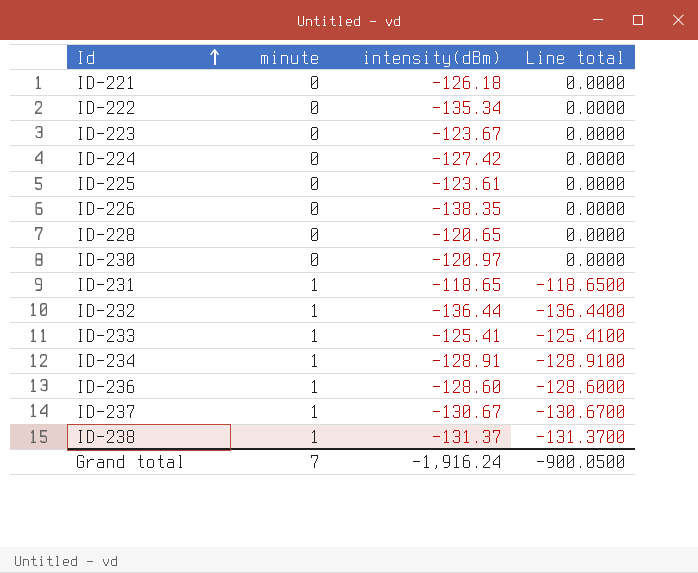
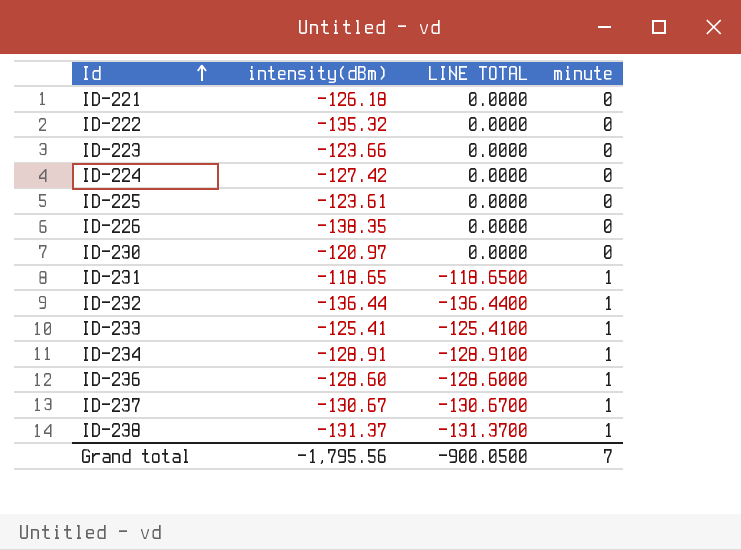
column name: Line total -> LINE TOTAL
column minute | position: 2 -> 4
row ID-228: 0 | -120.65 | 0.0000 -> none
ID-222 | intensity(dBm): -135.34 -> -135.32
ID-223 | intensity(dBm): -123.67 -> -123.66
Grand total | intensity(dBm): -1,916.24 -> -1,795.56

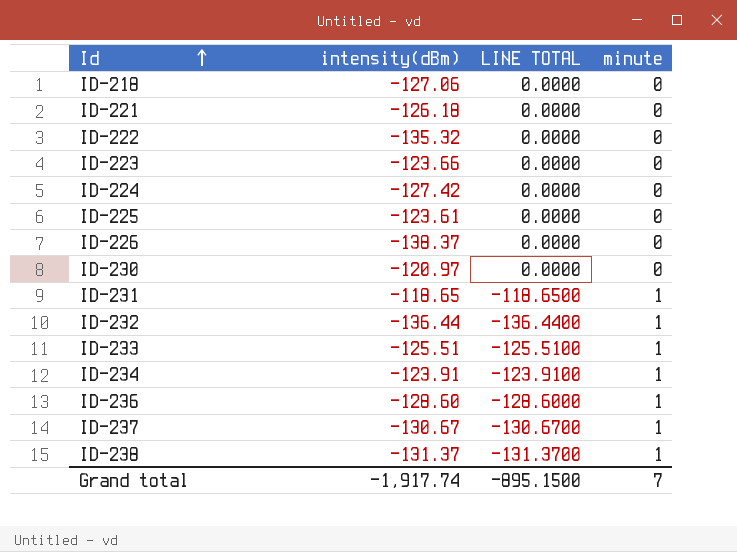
row ID-218: none -> -127.06 | 0.0000 | 0
ID-226 | intensity(dBm): -138.35 -> -138.37
ID-233 | intensity(dBm): -125.41 -> -125.51
ID-233 | LINE TOTAL: -125.4100 -> -125.5100
ID-234 | intensity(dBm): -128.91 -> -123.91
ID-234 | LINE TOTAL: -128.9100 -> -123.9100
Grand total | intensity(dBm): -1,795.56 -> -1,917.74
Grand total | LINE TOTAL: -900.0500 -> -895.1500

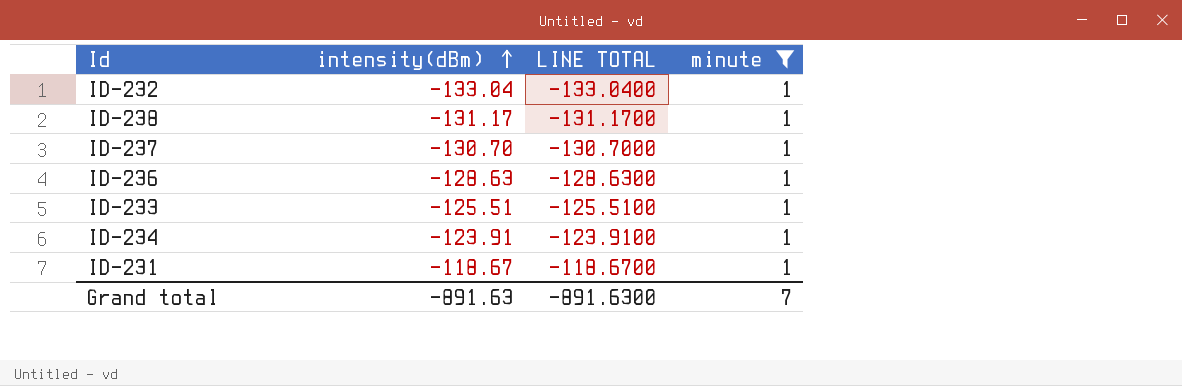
filter: none -> minute = 1
row order: Id ascending -> intensity(dBm) ascending
ID-232 | intensity(dBm): -136.44 -> -133.04
ID-232 | LINE TOTAL: -136.4400 -> -133.0400
ID-238 | intensity(dBm): -131.37 -> -131.17
ID-238 | LINE TOTAL: -131.3700 -> -131.1700
ID-237 | intensity(dBm): -130.67 -> -130.70
ID-237 | LINE TOTAL: -130.6700 -> -130.7000
ID-236 | intensity(dBm): -128.60 -> -128.63
ID-236 | LINE TOTAL: -128.6000 -> -128.6300
ID-231 | intensity(dBm): -118.65 -> -118.67
ID-231 | LINE TOTAL: -118.6500 -> -118.6700
Grand total | intensity(dBm): -1,917.74 -> -891.63
Grand total | LINE TOTAL: -895.1500 -> -891.6300

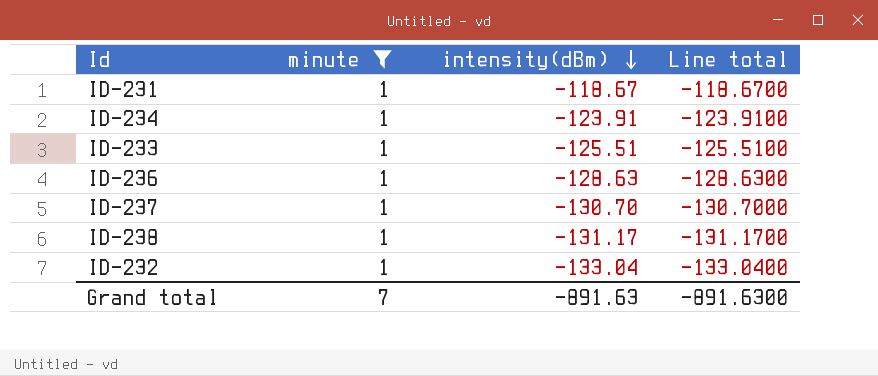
row order: intensity(dBm) ascending -> intensity(dBm) descending
column minute | position: 4 -> 2
column name: LINE TOTAL -> Line total

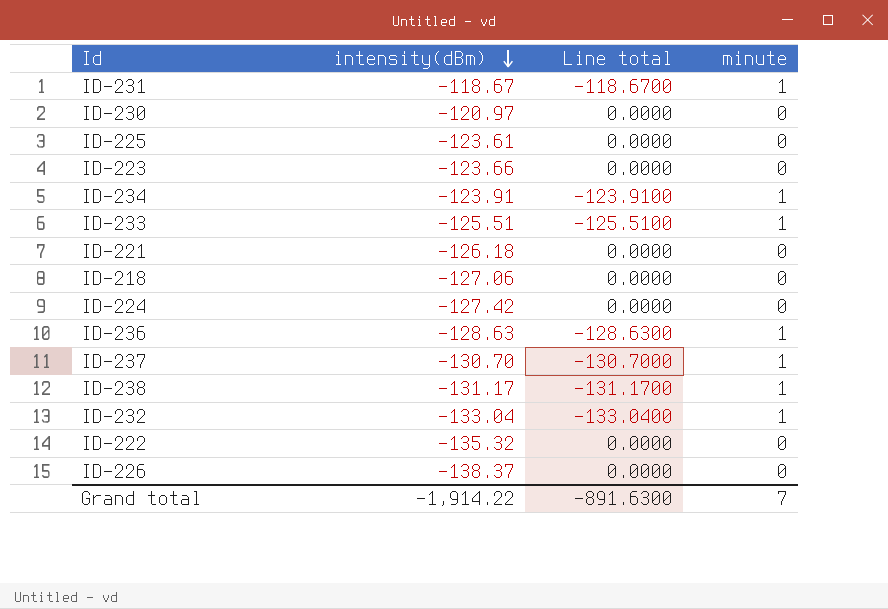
filter: minute = 1 -> none
column minute | position: 2 -> 4
Grand total | intensity(dBm): -891.63 -> -1,914.22

